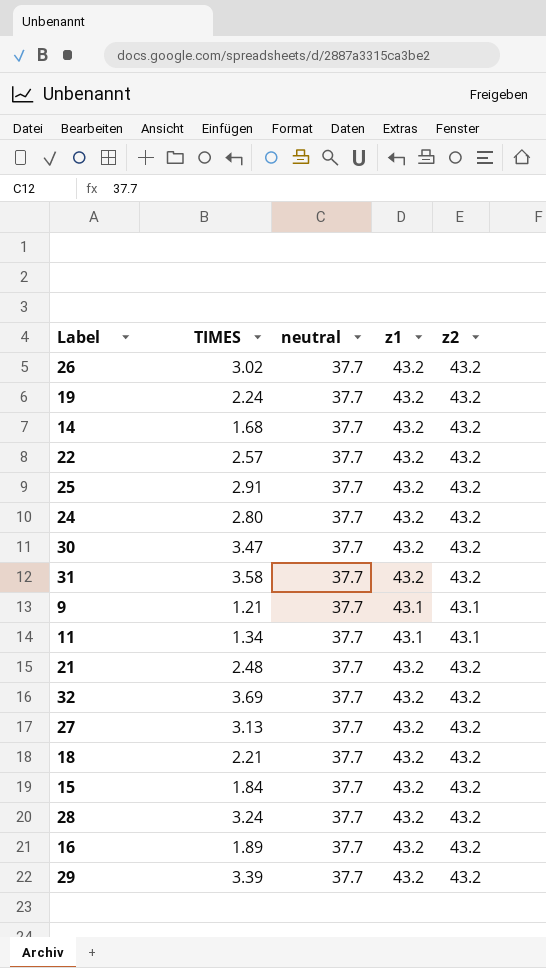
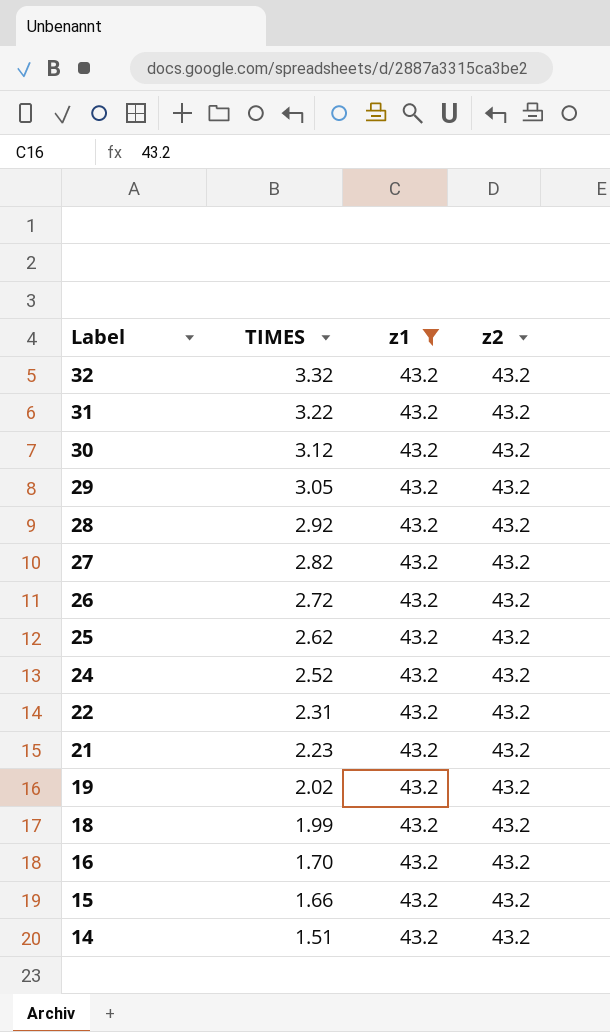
filter: none -> z1 = 43.2
row order: none -> Label descending
column neutral | position: 3 -> none
32 | TIMES: 3.69 -> 3.32
31 | TIMES: 3.58 -> 3.22
30 | TIMES: 3.47 -> 3.12
29 | TIMES: 3.39 -> 3.05
28 | TIMES: 3.24 -> 2.92
27 | TIMES: 3.13 -> 2.82
26 | TIMES: 3.02 -> 2.72
25 | TIMES: 2.91 -> 2.62
24 | TIMES: 2.80 -> 2.52
22 | TIMES: 2.57 -> 2.31
21 | TIMES: 2.48 -> 2.23
19 | TIMES: 2.24 -> 2.02
18 | TIMES: 2.21 -> 1.99
16 | TIMES: 1.89 -> 1.70
15 | TIMES: 1.84 -> 1.66
14 | TIMES: 1.68 -> 1.51

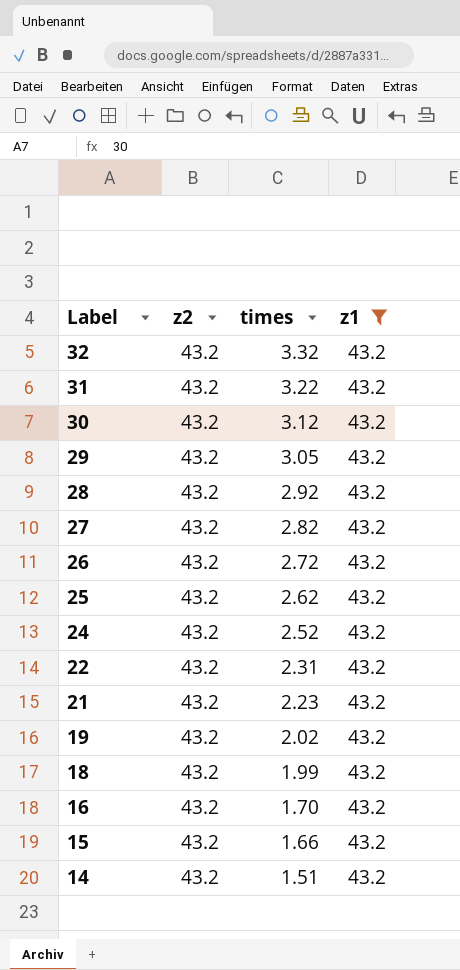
column z2 | position: 4 -> 2
column name: TIMES -> times

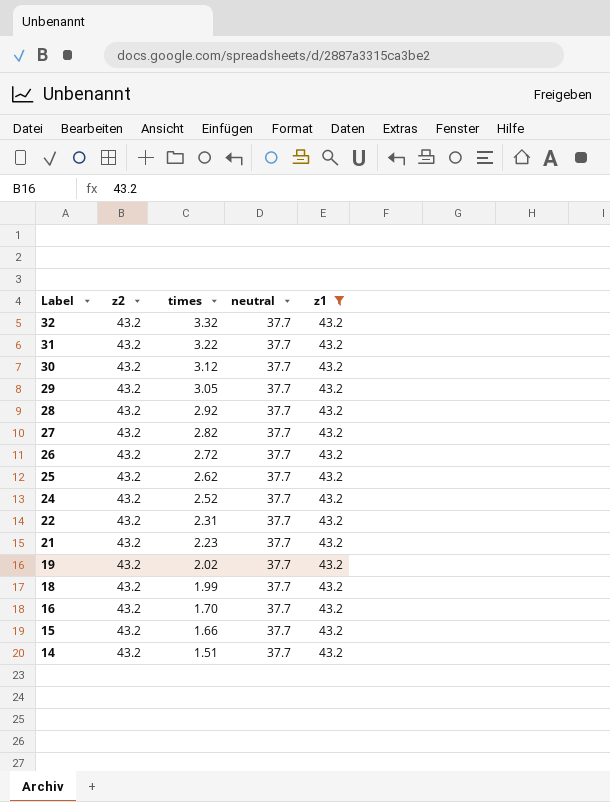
column neutral | position: none -> 4

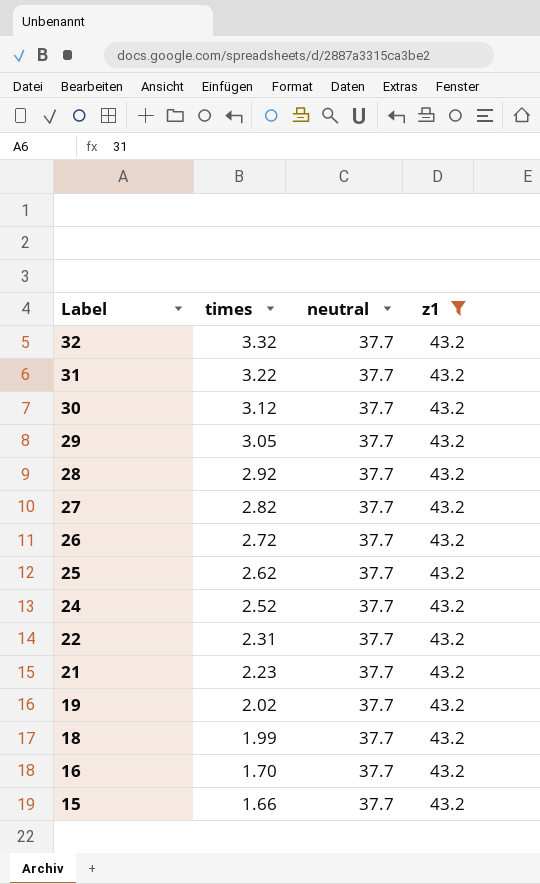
column z2 | position: 2 -> none
row 14: 43.2 | 1.51 | 37.7 | 43.2 -> none

